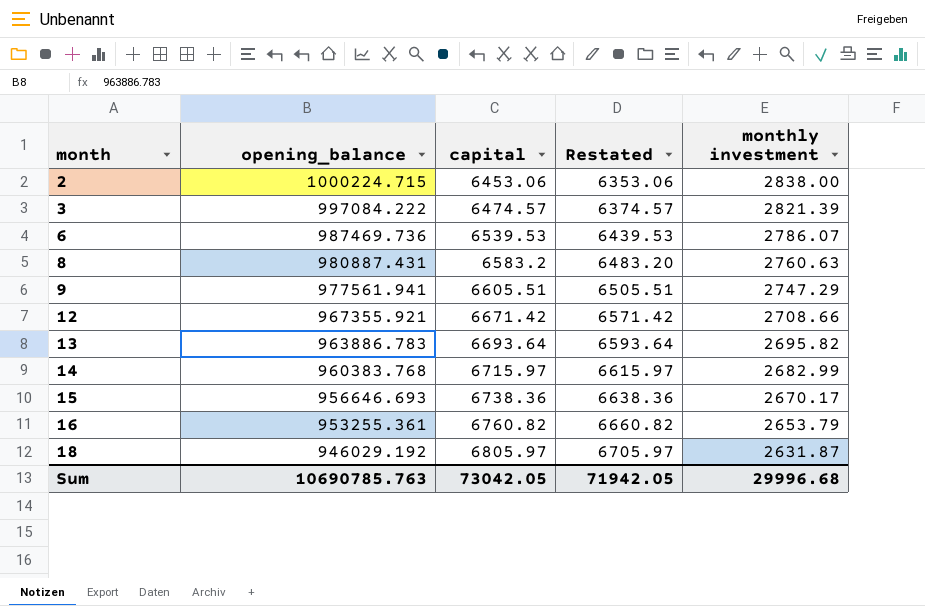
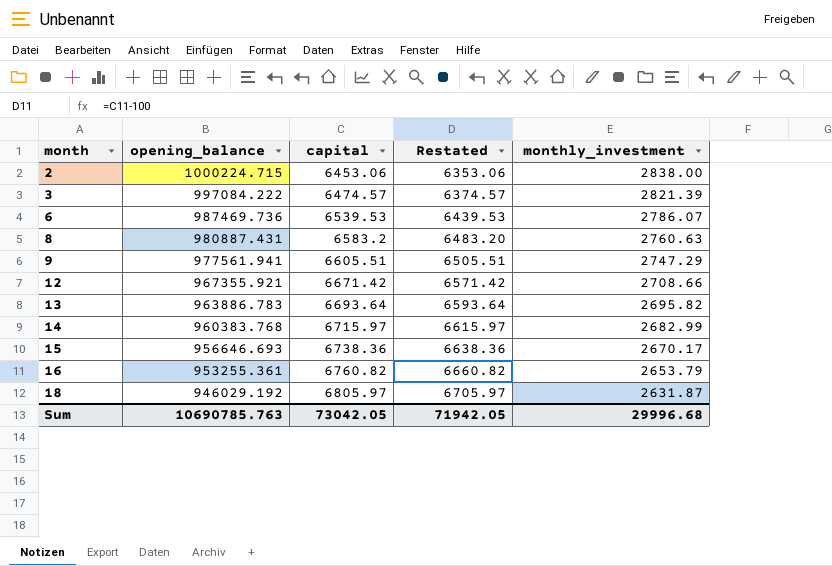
column name: monthly investment -> monthly_investment

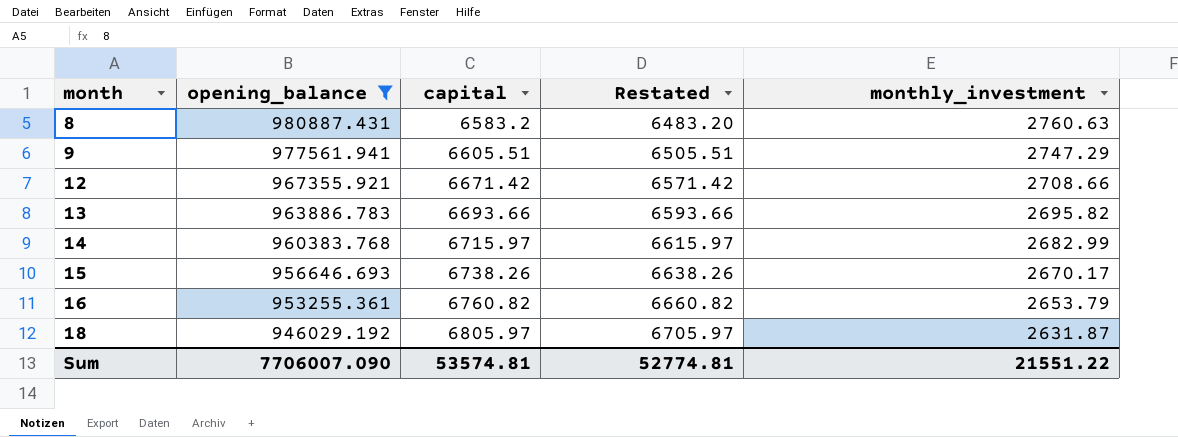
filter: none -> opening_balance <= 980887.431
13 | capital: 6693.64 -> 6693.66
13 | Restated: 6593.64 -> 6593.66
15 | capital: 6738.36 -> 6738.26
15 | Restated: 6638.36 -> 6638.26
Sum | opening_balance: 10690785.763 -> 7706007.090
Sum | capital: 73042.05 -> 53574.81
Sum | Restated: 71942.05 -> 52774.81
Sum | monthly_investment: 29996.68 -> 21551.22

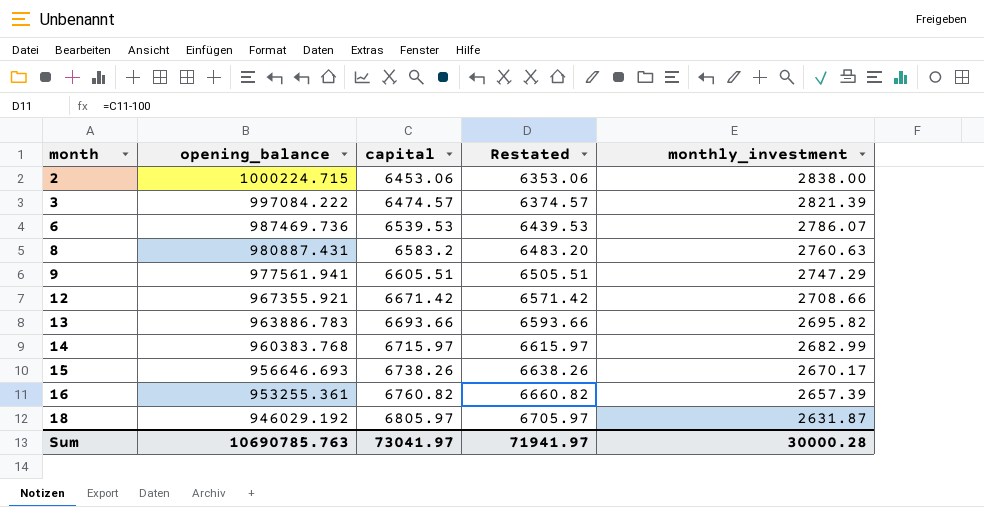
filter: opening_balance <= 980887.431 -> none
16 | monthly_investment: 2653.79 -> 2657.39
Sum | opening_balance: 7706007.090 -> 10690785.763
Sum | capital: 53574.81 -> 73041.97
Sum | Restated: 52774.81 -> 71941.97
Sum | monthly_investment: 21551.22 -> 30000.28

